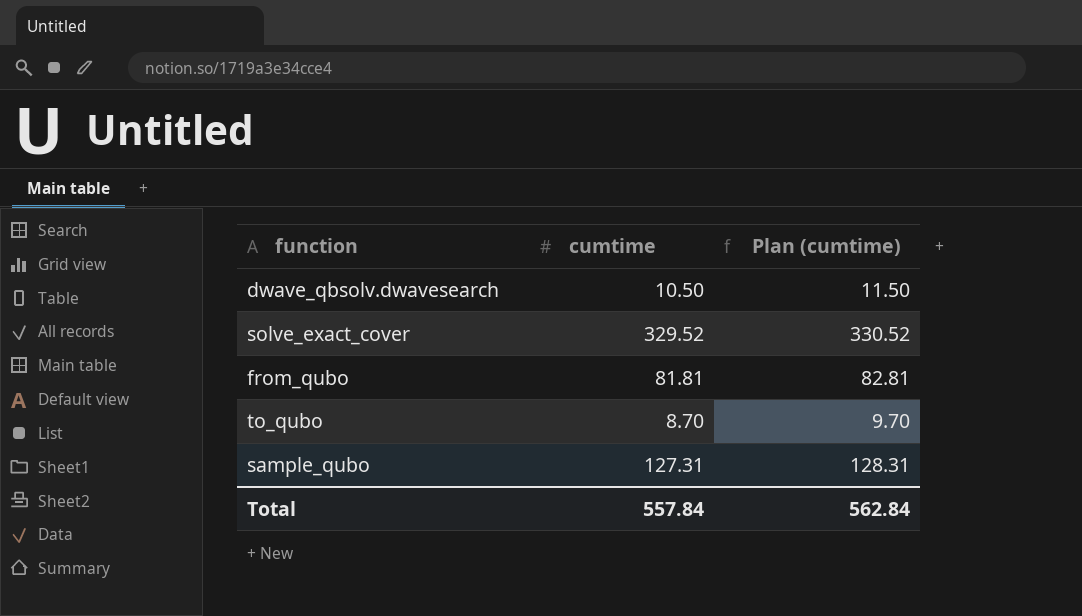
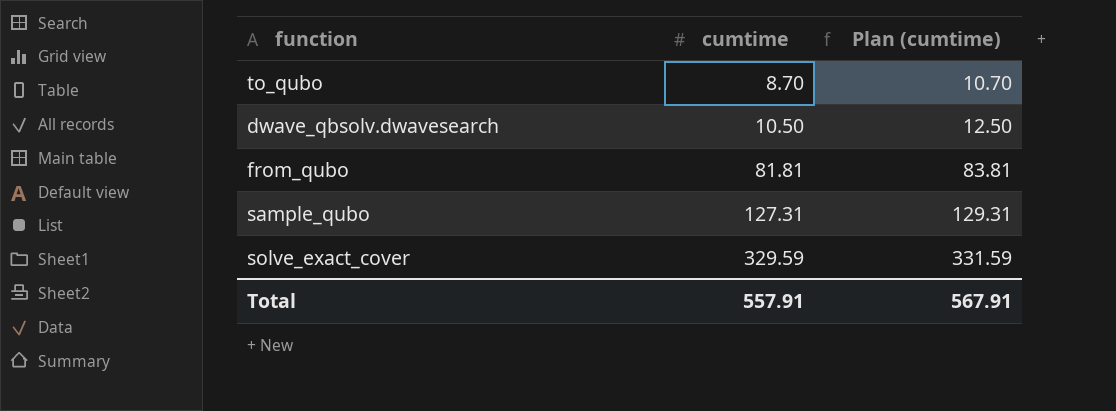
row order: none -> cumtime ascending
column Plan (cumtime) | formula: [cumtime] + 1 -> [cumtime] + 2
solve_exact_cover | cumtime: 329.52 -> 329.59
Total | cumtime: 557.84 -> 557.91
Total | Plan (cumtime): 562.84 -> 567.91

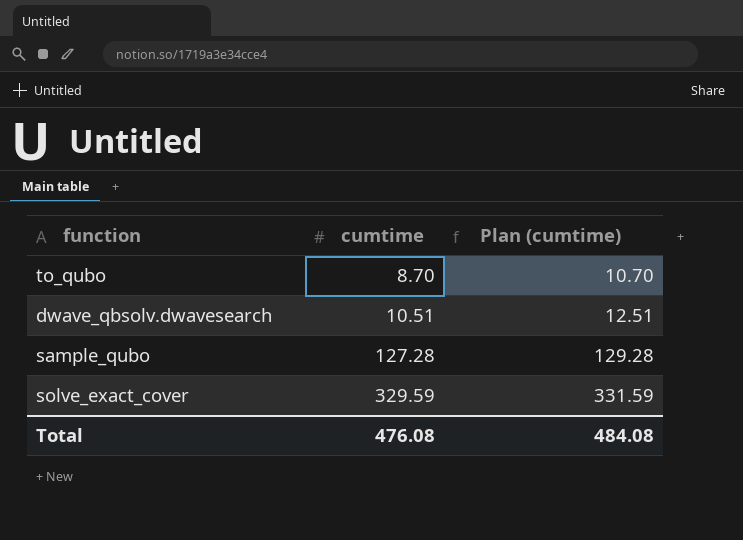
row from_qubo: 81.81 | 83.81 -> none
dwave_qbsolv.dwavesearch | cumtime: 10.50 -> 10.51
dwave_qbsolv.dwavesearch | Plan (cumtime): 12.50 -> 12.51
sample_qubo | cumtime: 127.31 -> 127.28
sample_qubo | Plan (cumtime): 129.31 -> 129.28
Total | cumtime: 557.91 -> 476.08
Total | Plan (cumtime): 567.91 -> 484.08

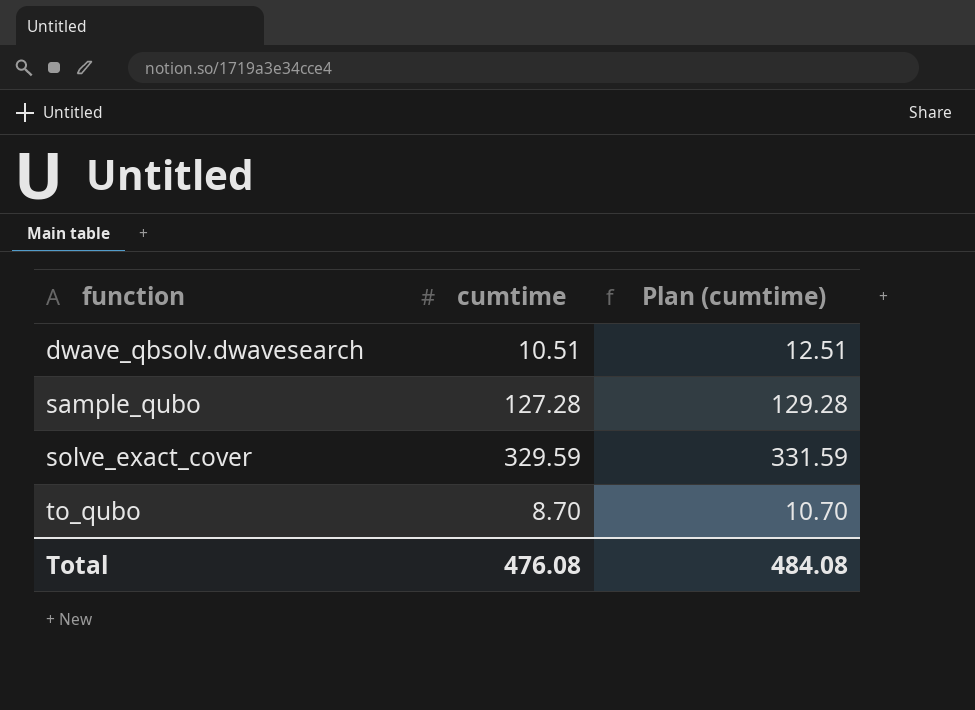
row order: cumtime ascending -> function ascending

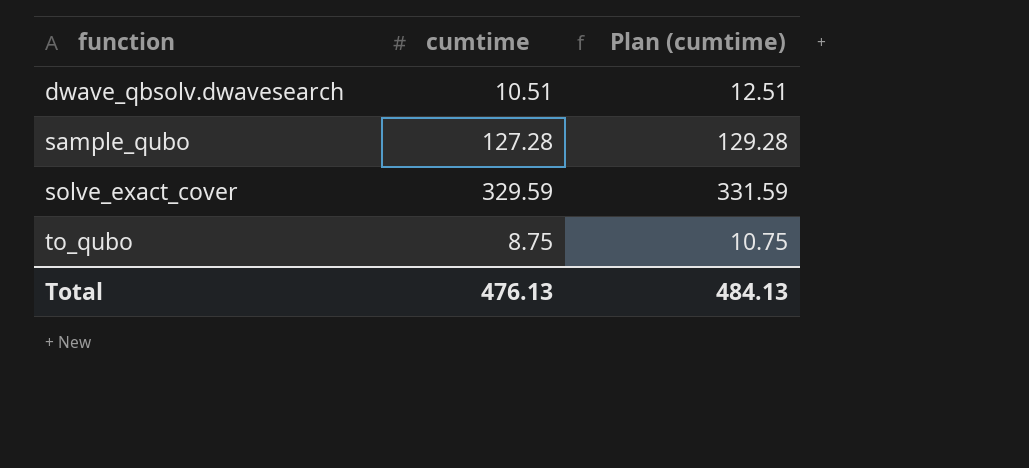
to_qubo | cumtime: 8.70 -> 8.75
to_qubo | Plan (cumtime): 10.70 -> 10.75
Total | cumtime: 476.08 -> 476.13
Total | Plan (cumtime): 484.08 -> 484.13

